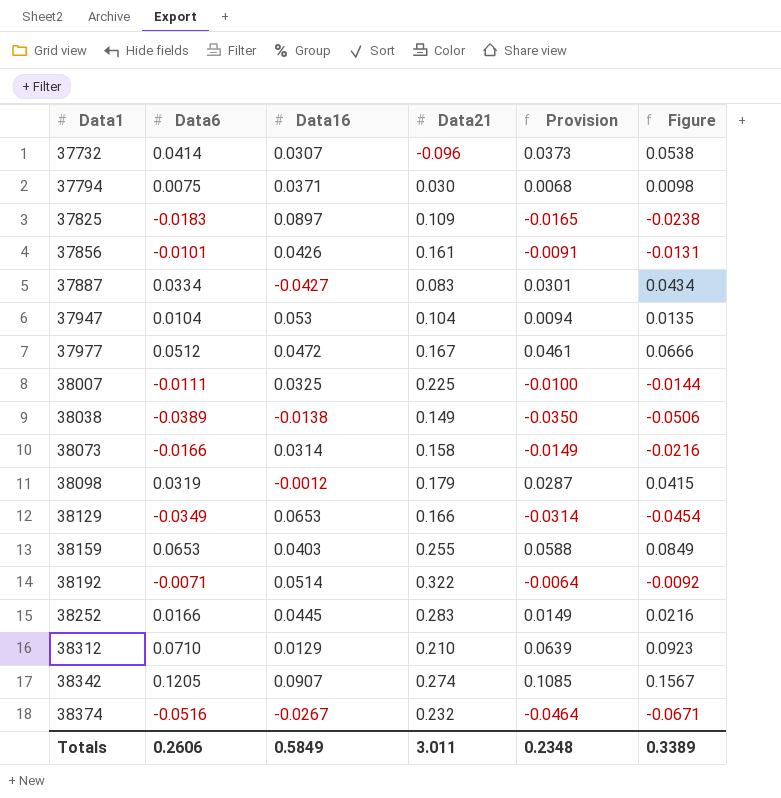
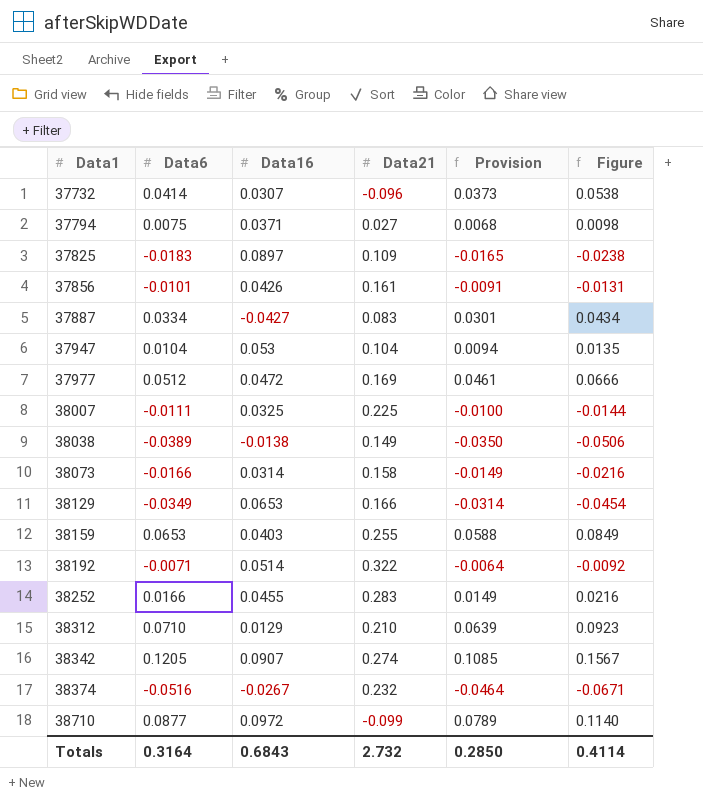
row 38098: 0.0319 | -0.0012 | 0.179 | 0.0287 | 0.0415 -> none
37794 | Data21: 0.030 -> 0.027
37977 | Data21: 0.167 -> 0.169
38252 | Data16: 0.0445 -> 0.0455
row 38710: none -> 0.0877 | 0.0972 | -0.099 | 0.0789 | 0.1140
Totals | Data6: 0.2606 -> 0.3164
Totals | Data16: 0.5849 -> 0.6843
Totals | Data21: 3.011 -> 2.732
Totals | Provision: 0.2348 -> 0.2850
Totals | Figure: 0.3389 -> 0.4114

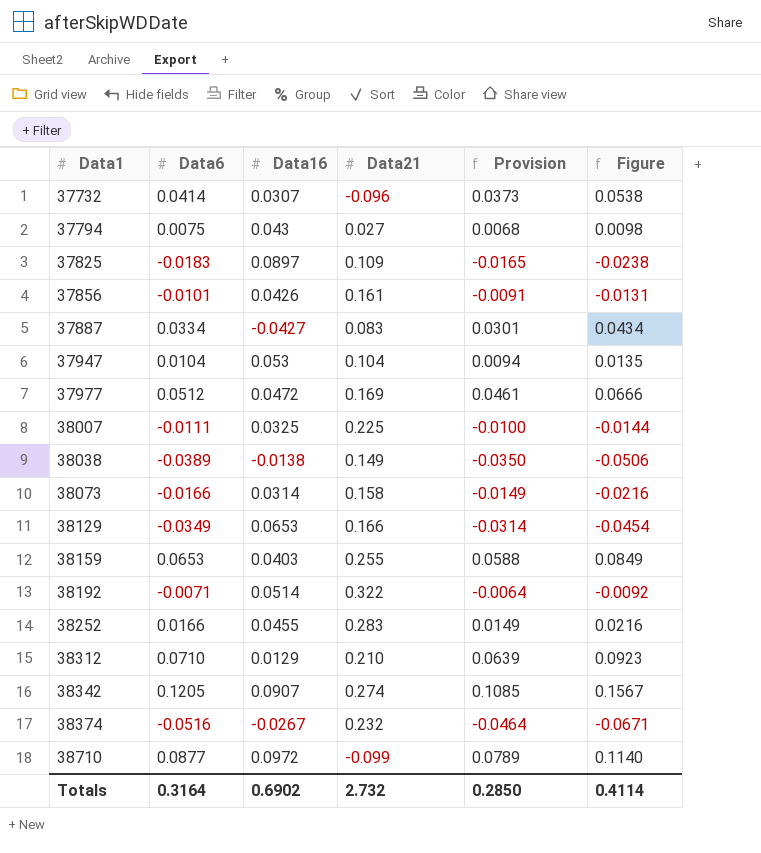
37794 | Data16: 0.0371 -> 0.043
Totals | Data16: 0.6843 -> 0.6902

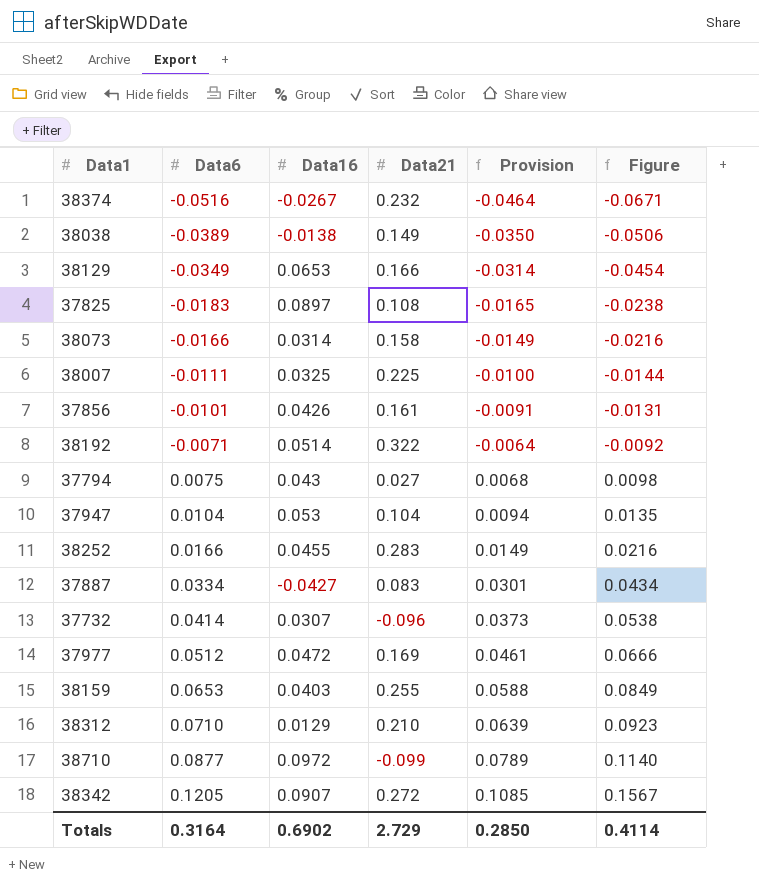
row order: Data1 ascending -> Data6 ascending
37825 | Data21: 0.109 -> 0.108
38342 | Data21: 0.274 -> 0.272
Totals | Data21: 2.732 -> 2.729

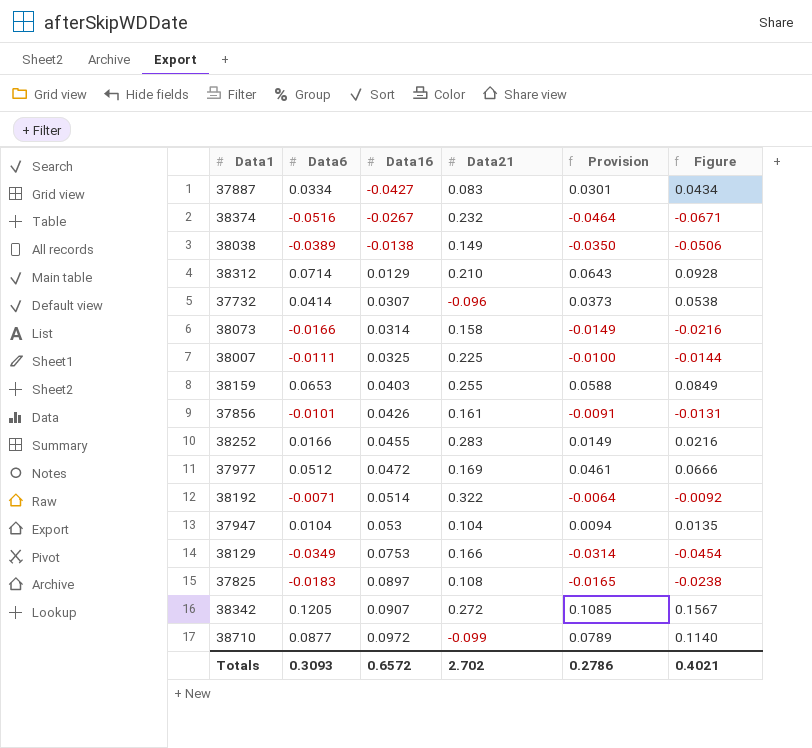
row order: Data6 ascending -> Data16 ascending
row 37794: 0.0075 | 0.043 | 0.027 | 0.0068 | 0.0098 -> none
38312 | Data6: 0.0710 -> 0.0714
38312 | Provision: 0.0639 -> 0.0643
38312 | Figure: 0.0923 -> 0.0928
38129 | Data16: 0.0653 -> 0.0753
Totals | Data6: 0.3164 -> 0.3093
Totals | Data16: 0.6902 -> 0.6572
Totals | Data21: 2.729 -> 2.702
Totals | Provision: 0.2850 -> 0.2786
Totals | Figure: 0.4114 -> 0.4021

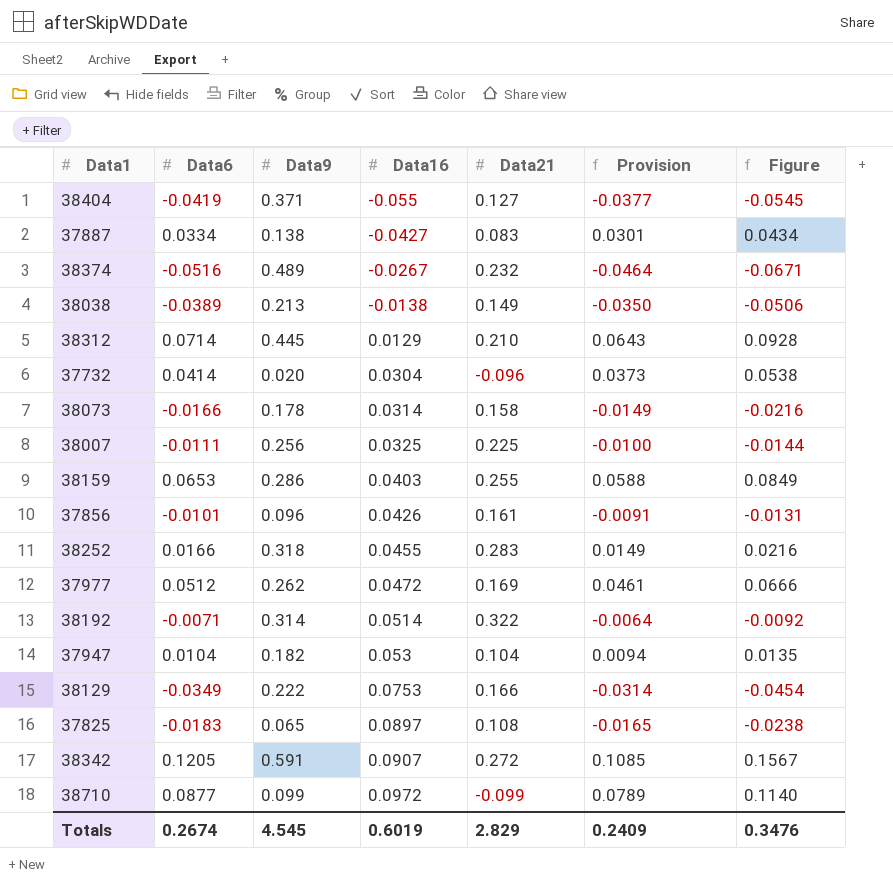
column Data9 | position: none -> 3
row 38404: none -> -0.0419 | 0.371 | -0.055 | 0.127 | -0.0377 | -0.0545
37732 | Data16: 0.0307 -> 0.0304
Totals | Data6: 0.3093 -> 0.2674
Totals | Data16: 0.6572 -> 0.6019
Totals | Data21: 2.702 -> 2.829
Totals | Provision: 0.2786 -> 0.2409
Totals | Figure: 0.4021 -> 0.3476

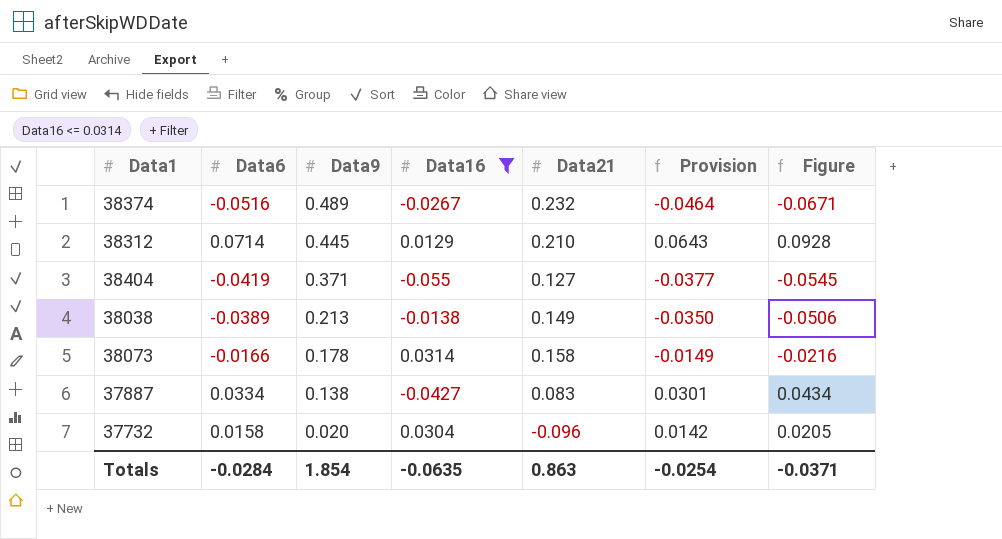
filter: none -> Data16 <= 0.0314
row order: Data16 ascending -> Data9 descending
37732 | Data6: 0.0414 -> 0.0158
37732 | Provision: 0.0373 -> 0.0142
37732 | Figure: 0.0538 -> 0.0205
Totals | Data6: 0.2674 -> -0.0284
Totals | Data9: 4.545 -> 1.854
Totals | Data16: 0.6019 -> -0.0635
Totals | Data21: 2.829 -> 0.863
Totals | Provision: 0.2409 -> -0.0254
Totals | Figure: 0.3476 -> -0.0371

